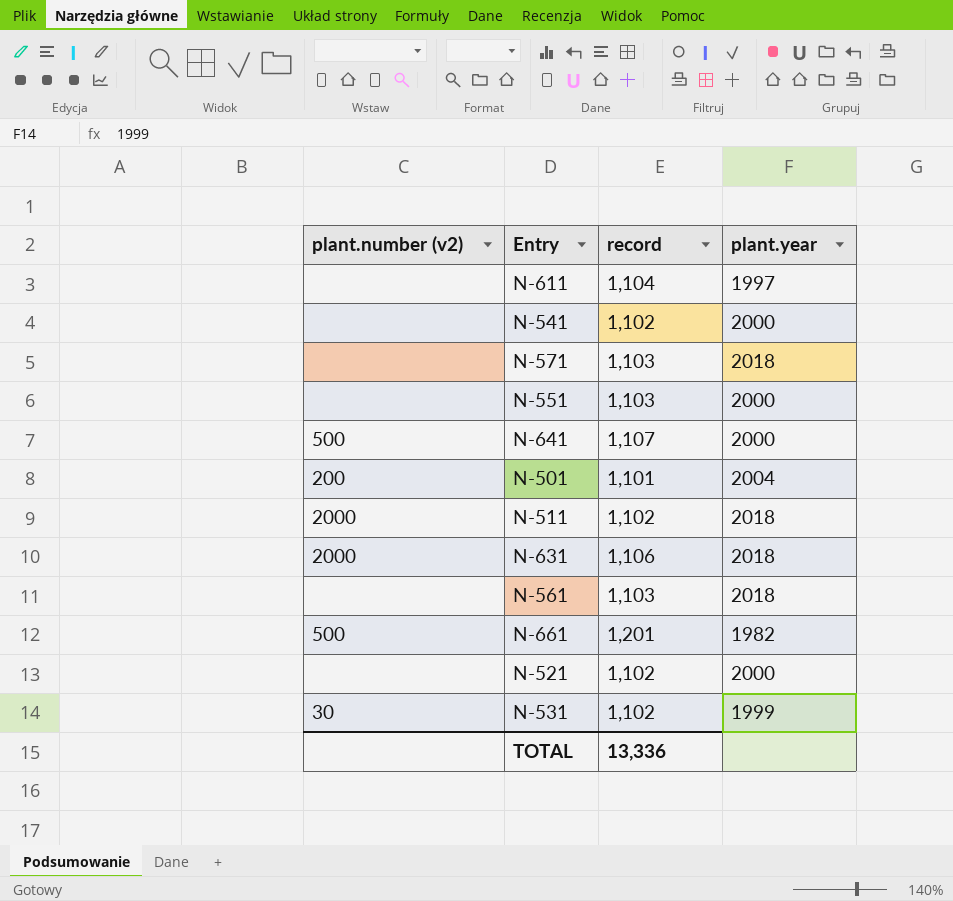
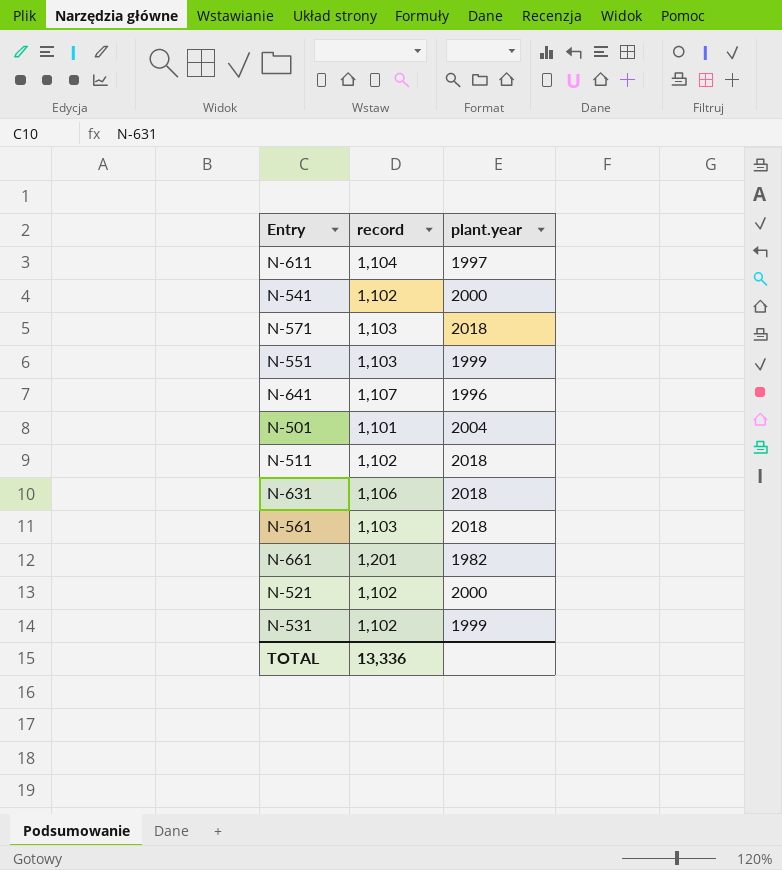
column plant.number (v2) | position: 1 -> none
N-551 | plant.year: 2000 -> 1999
N-641 | plant.year: 2000 -> 1996

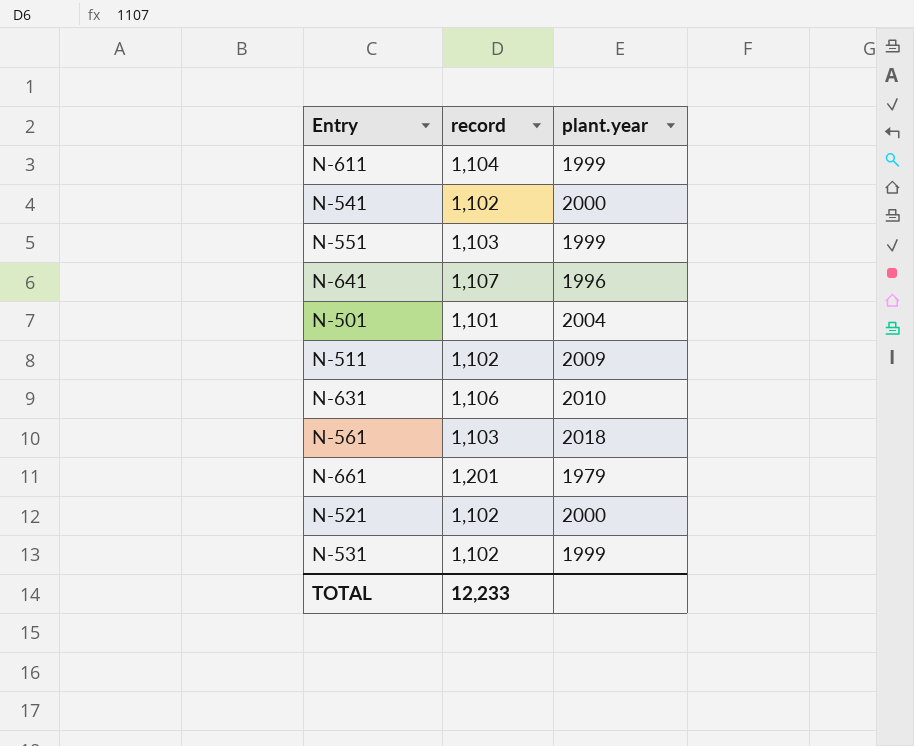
row N-571: 1,103 | 2018 -> none
N-611 | plant.year: 1997 -> 1999
N-511 | plant.year: 2018 -> 2009
N-631 | plant.year: 2018 -> 2010
N-661 | plant.year: 1982 -> 1979
TOTAL | record: 13,336 -> 12,233

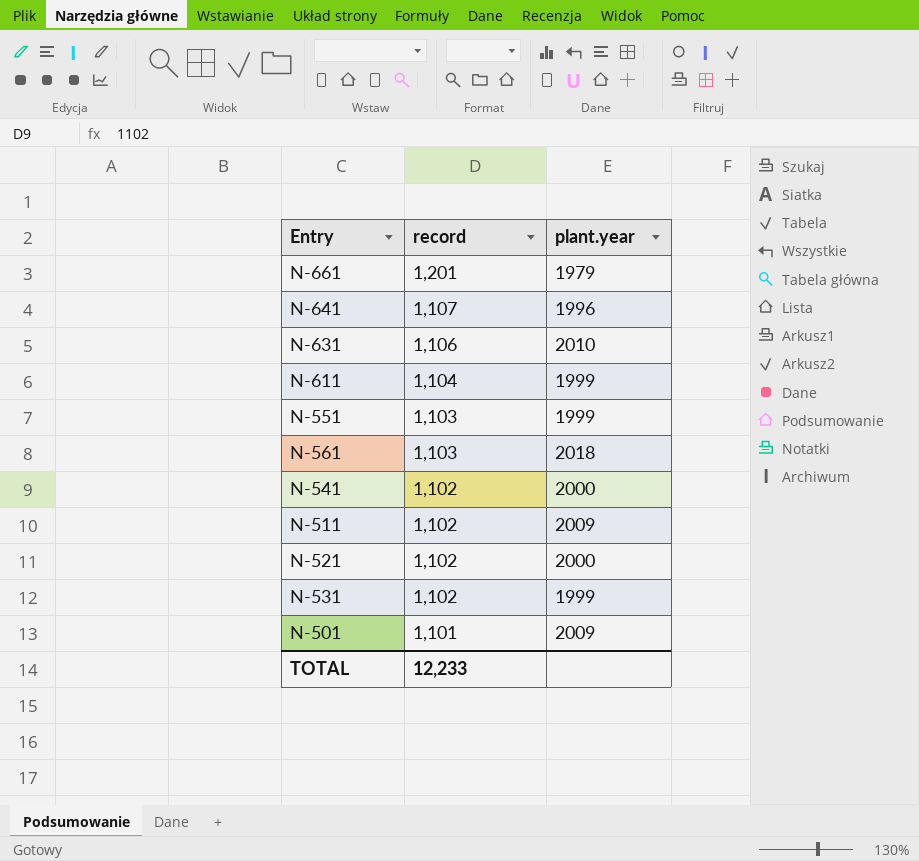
row order: none -> record descending
N-501 | plant.year: 2004 -> 2009

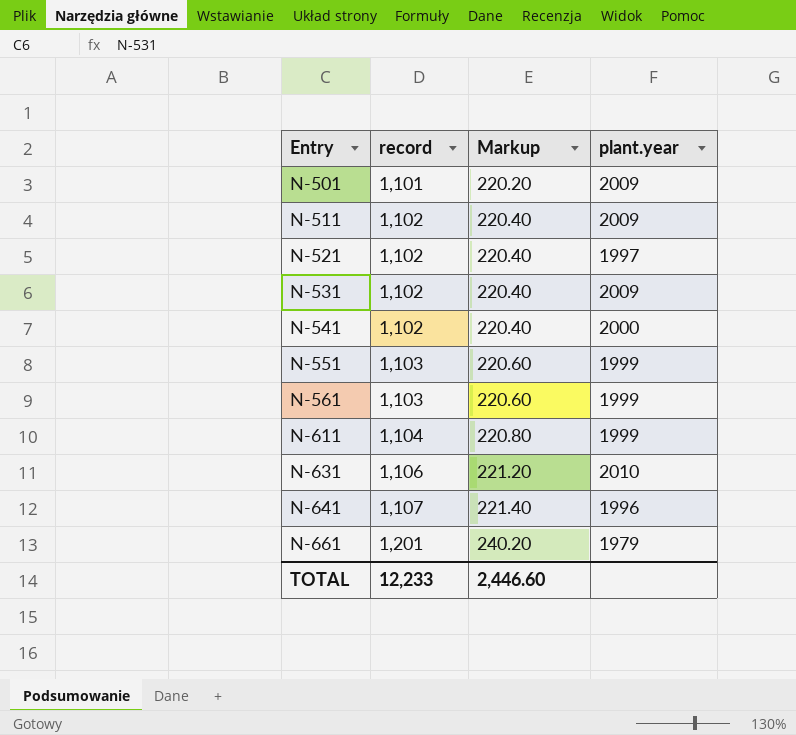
row order: record descending -> Entry ascending
column Markup | formula: none -> [record] * 0.2
N-521 | plant.year: 2000 -> 1997
N-531 | plant.year: 1999 -> 2009
N-561 | plant.year: 2018 -> 1999

